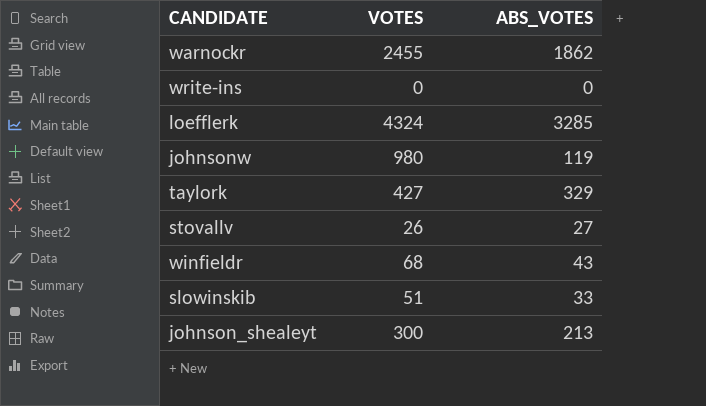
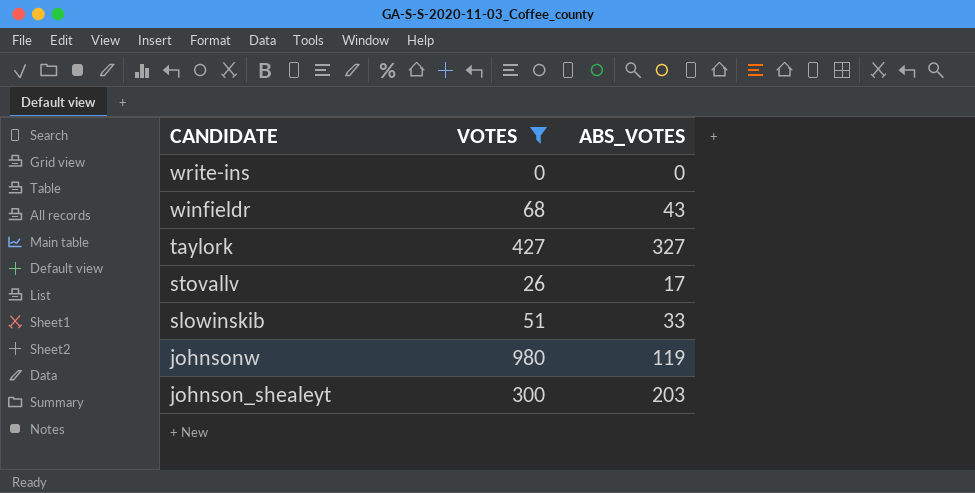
filter: none -> VOTES <= 980
row order: none -> CANDIDATE descending
taylork | ABS_VOTES: 329 -> 327
stovallv | ABS_VOTES: 27 -> 17
johnson_shealeyt | ABS_VOTES: 213 -> 203

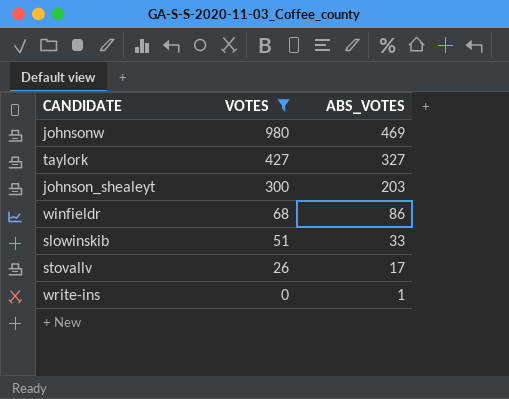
row order: CANDIDATE descending -> VOTES descending
johnsonw | ABS_VOTES: 119 -> 469
winfieldr | ABS_VOTES: 43 -> 86
write-ins | ABS_VOTES: 0 -> 1

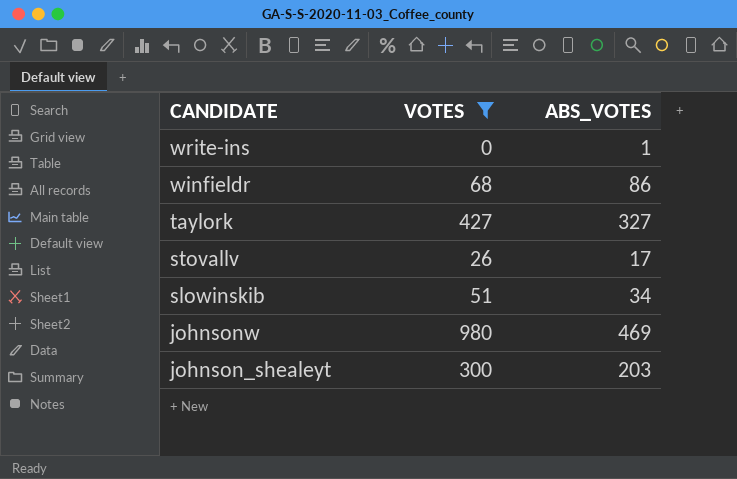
row order: VOTES descending -> CANDIDATE descending
slowinskib | ABS_VOTES: 33 -> 34

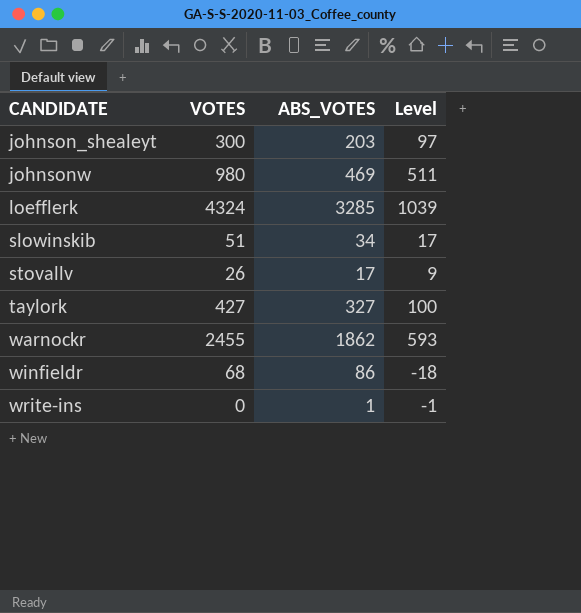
filter: VOTES <= 980 -> none
row order: CANDIDATE descending -> CANDIDATE ascending
column Level | formula: none -> [VOTES] - [ABS_VOTES]

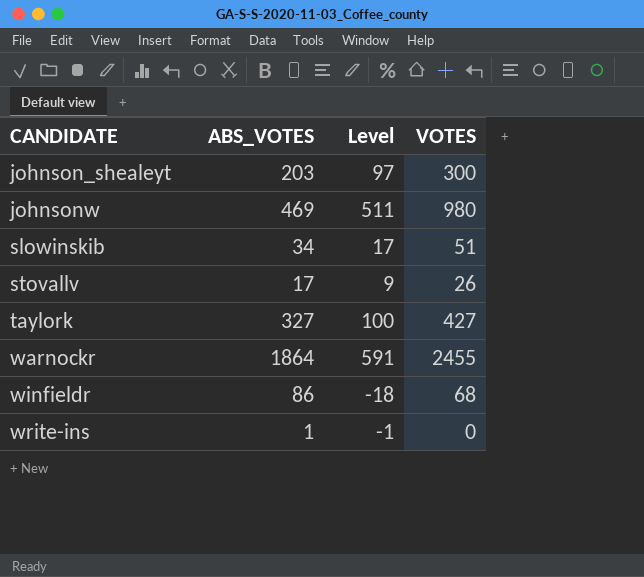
column VOTES | position: 2 -> 4
row loefflerk: 4324 | 3285 | 1039 -> none
warnockr | ABS_VOTES: 1862 -> 1864
warnockr | Level: 593 -> 591

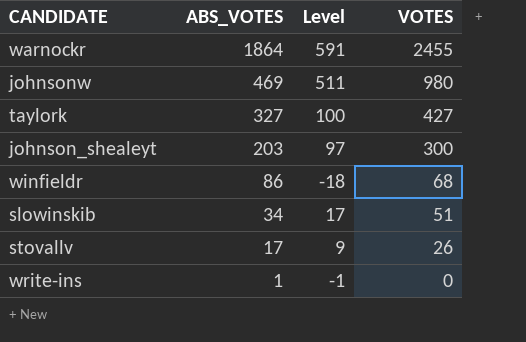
row order: CANDIDATE ascending -> ABS_VOTES descending

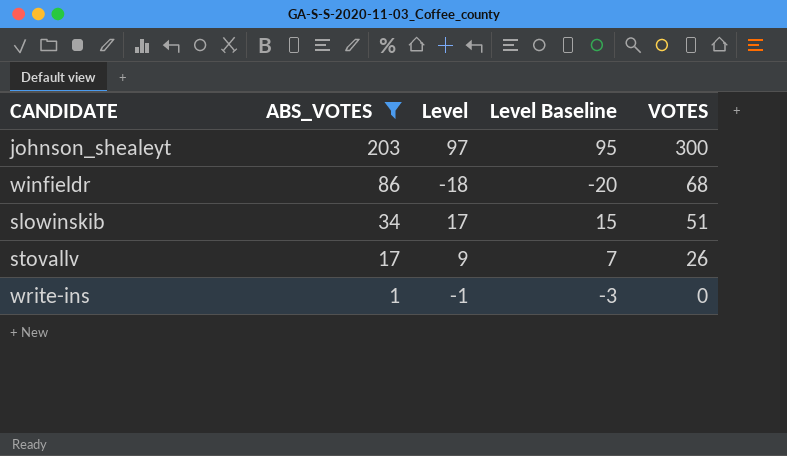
filter: none -> ABS_VOTES <= 203
column Level Baseline | formula: none -> [Level] - 2

